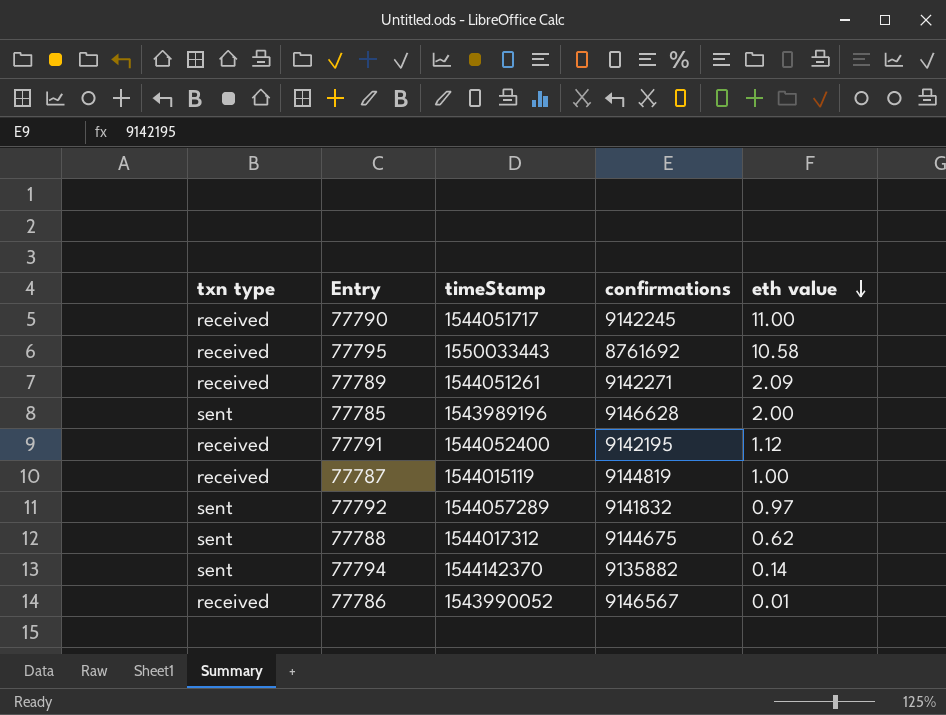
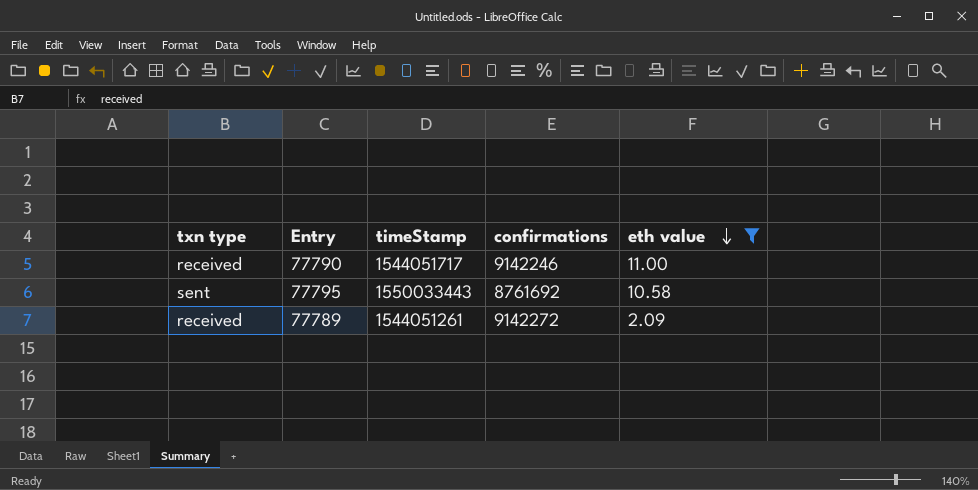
filter: none -> eth value >= 2.09
77790 | confirmations: 9142245 -> 9142246
77795 | txn type: received -> sent
77789 | confirmations: 9142271 -> 9142272

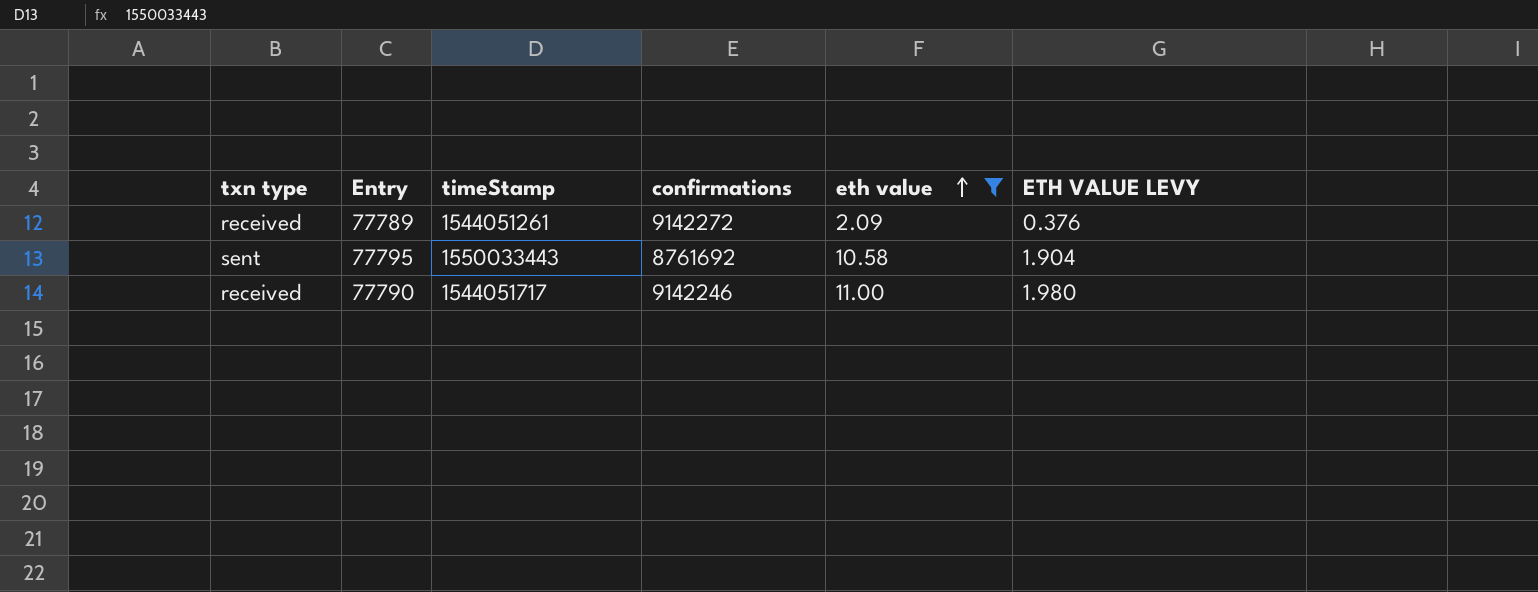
row order: eth value descending -> eth value ascending
column ETH VALUE LEVY | formula: none -> [eth value] * 0.18

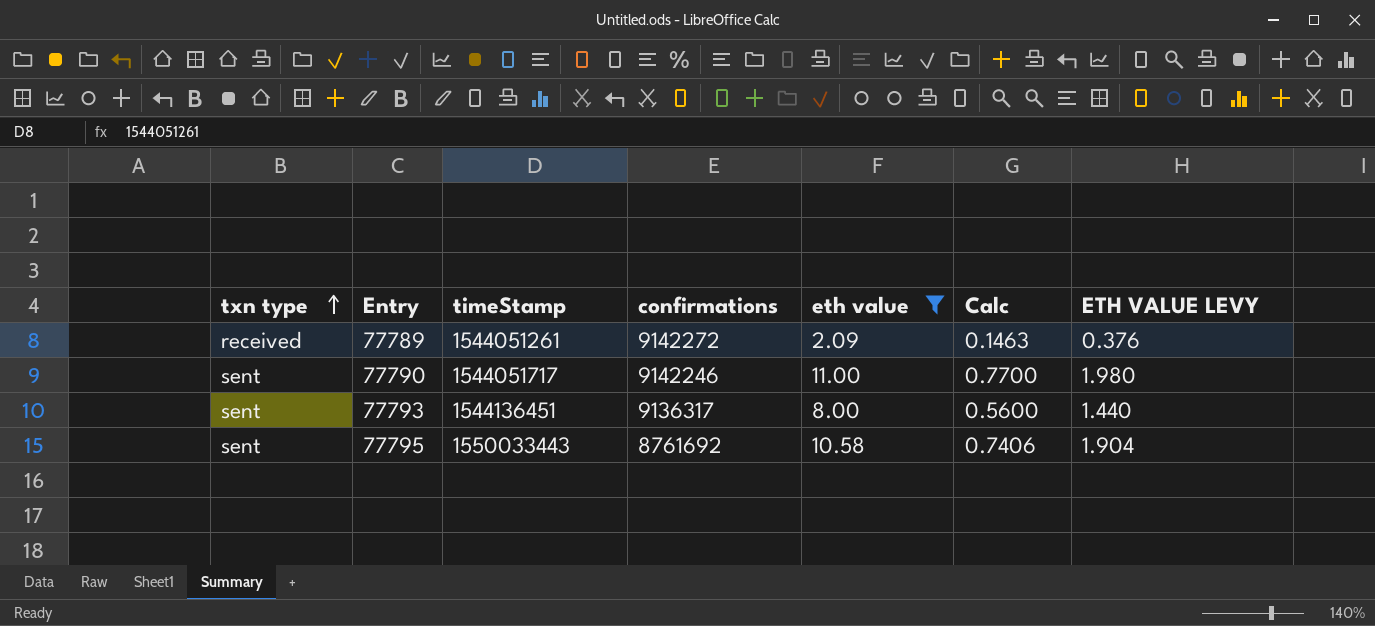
row order: eth value ascending -> txn type ascending
column Calc | formula: none -> [eth value] * 0.07
77790 | txn type: received -> sent
row 77793: none -> sent | 1544136451 | 9136317 | 8.00 | 0.5600 | 1.440

